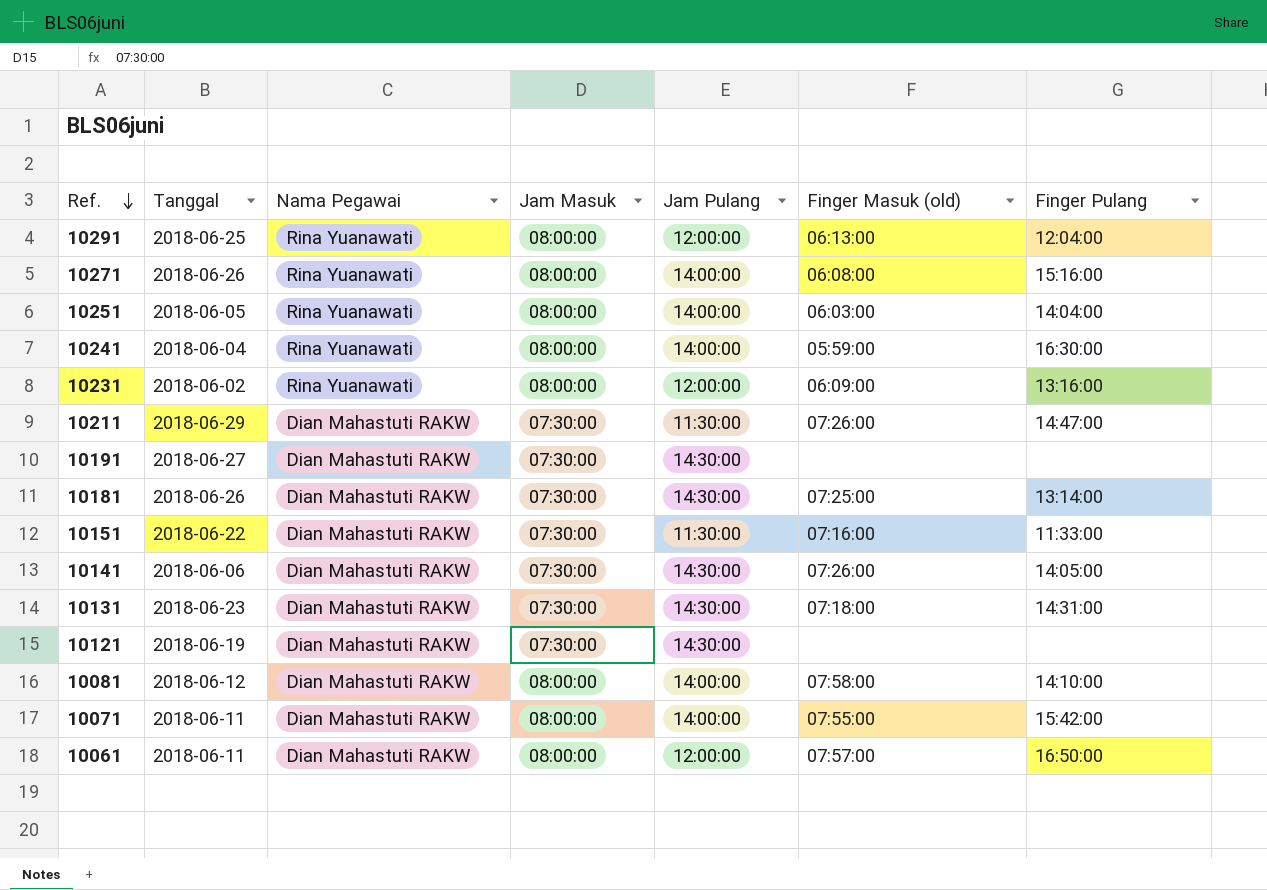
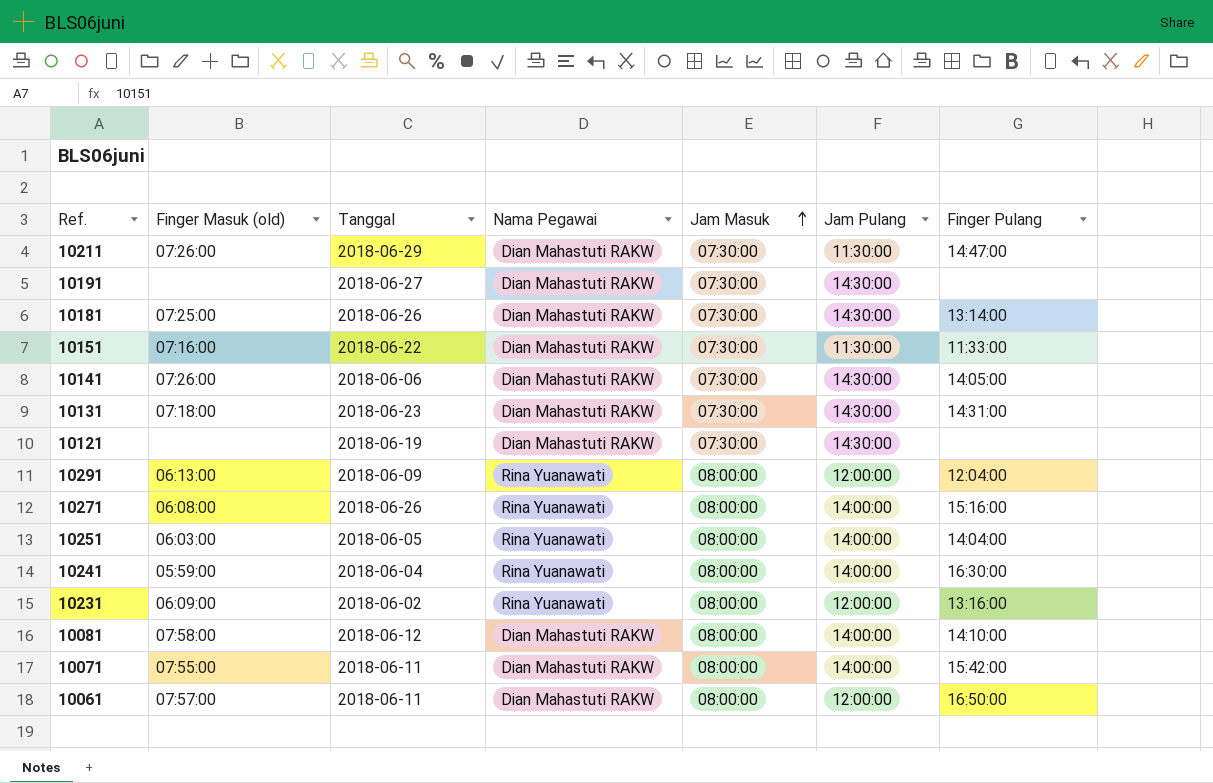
row order: Ref. descending -> Jam Masuk ascending
column Finger Masuk (old) | position: 6 -> 2
10291 | Tanggal: 2018-06-25 -> 2018-06-09

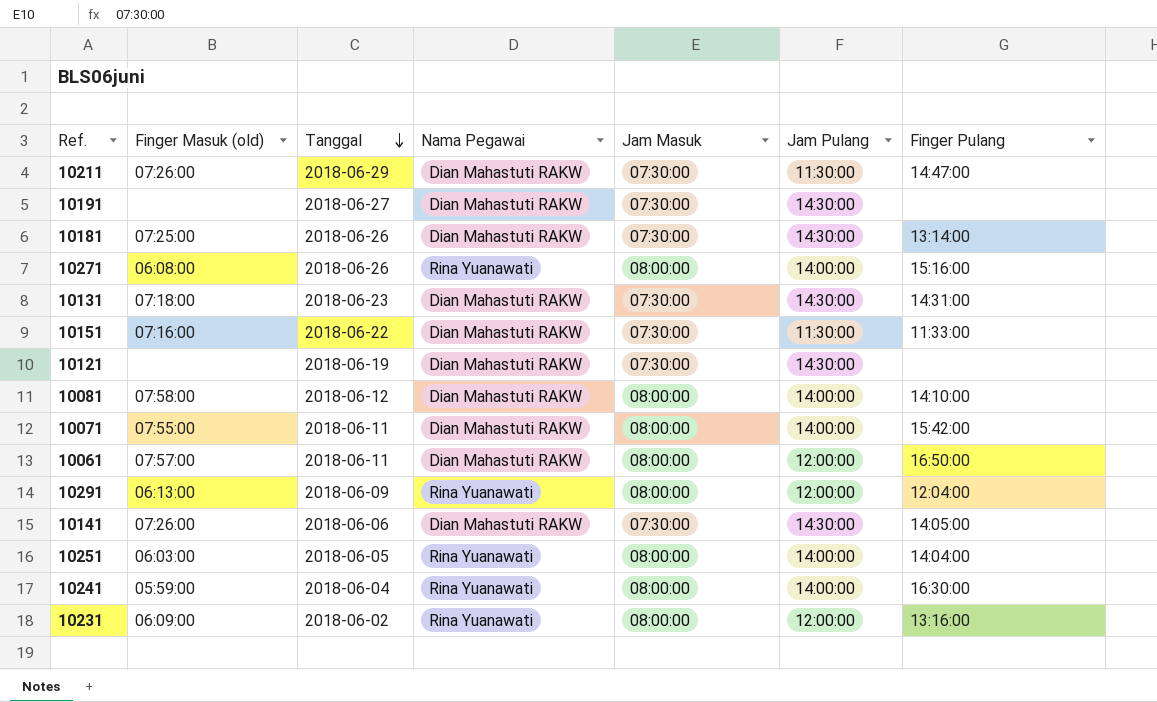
row order: Jam Masuk ascending -> Tanggal descending

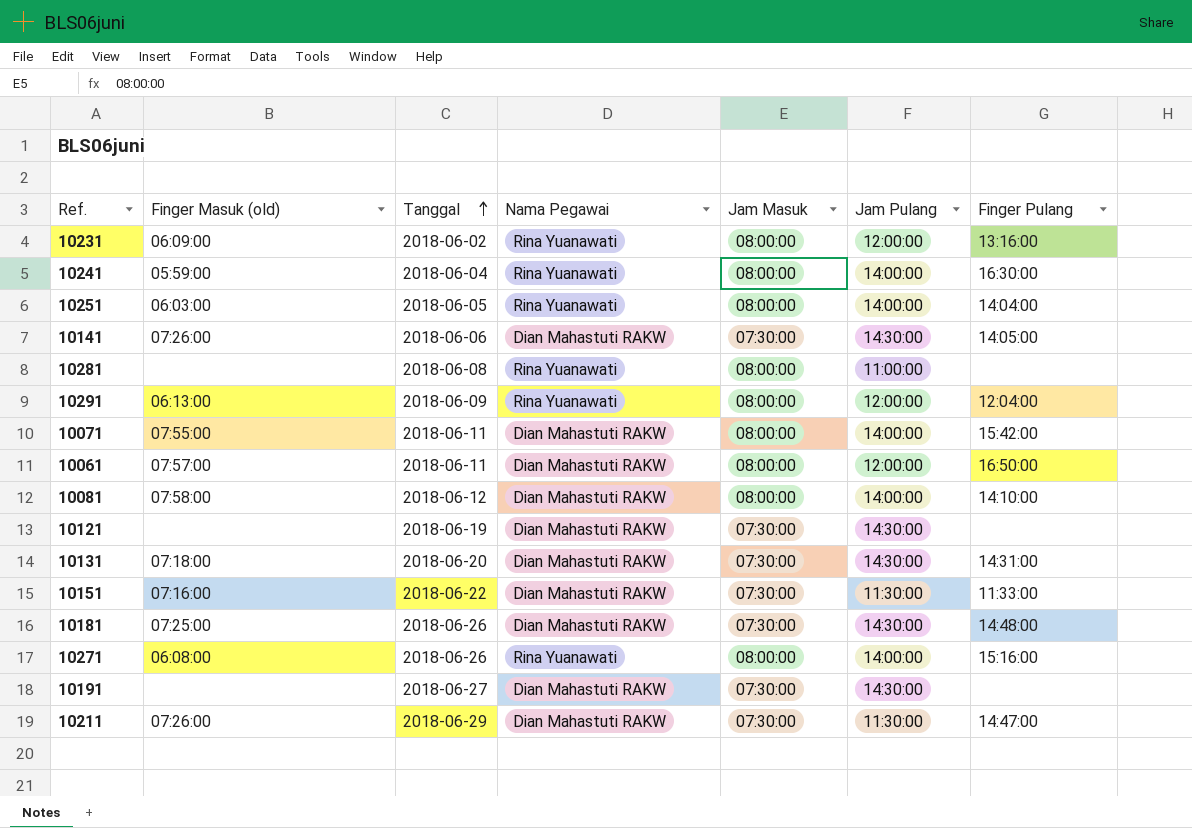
row order: Tanggal descending -> Tanggal ascending
row 10281: none -> none | 2018-06-08 | Rina Yuanawati | 08:00:00 | 11:00:00 | none
10131 | Tanggal: 2018-06-23 -> 2018-06-20
10181 | Finger Pulang: 13:14:00 -> 14:48:00

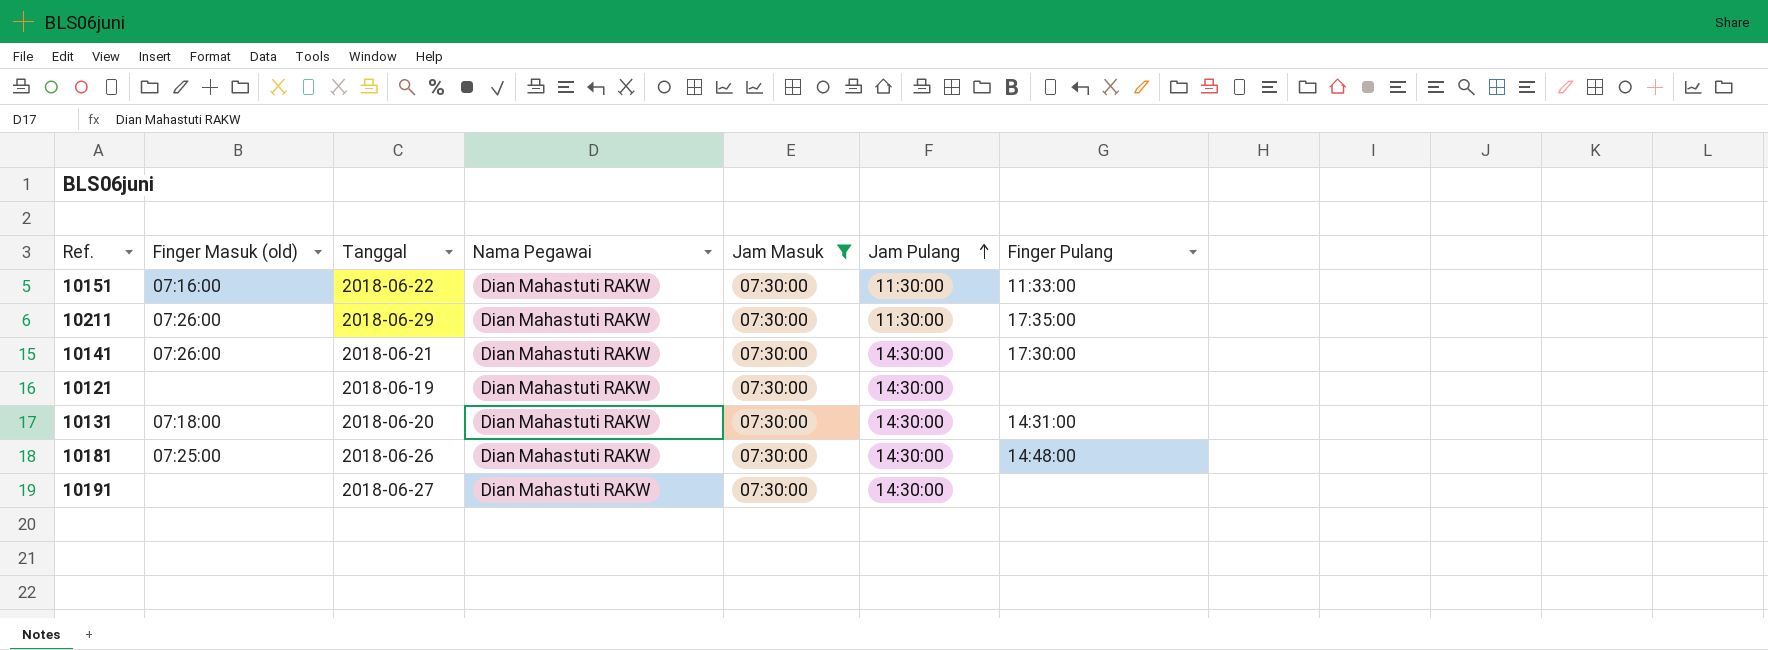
filter: none -> Jam Masuk = 07:30:00
row order: Tanggal ascending -> Jam Pulang ascending
10211 | Finger Pulang: 14:47:00 -> 17:35:00
10141 | Tanggal: 2018-06-06 -> 2018-06-21
10141 | Finger Pulang: 14:05:00 -> 17:30:00

